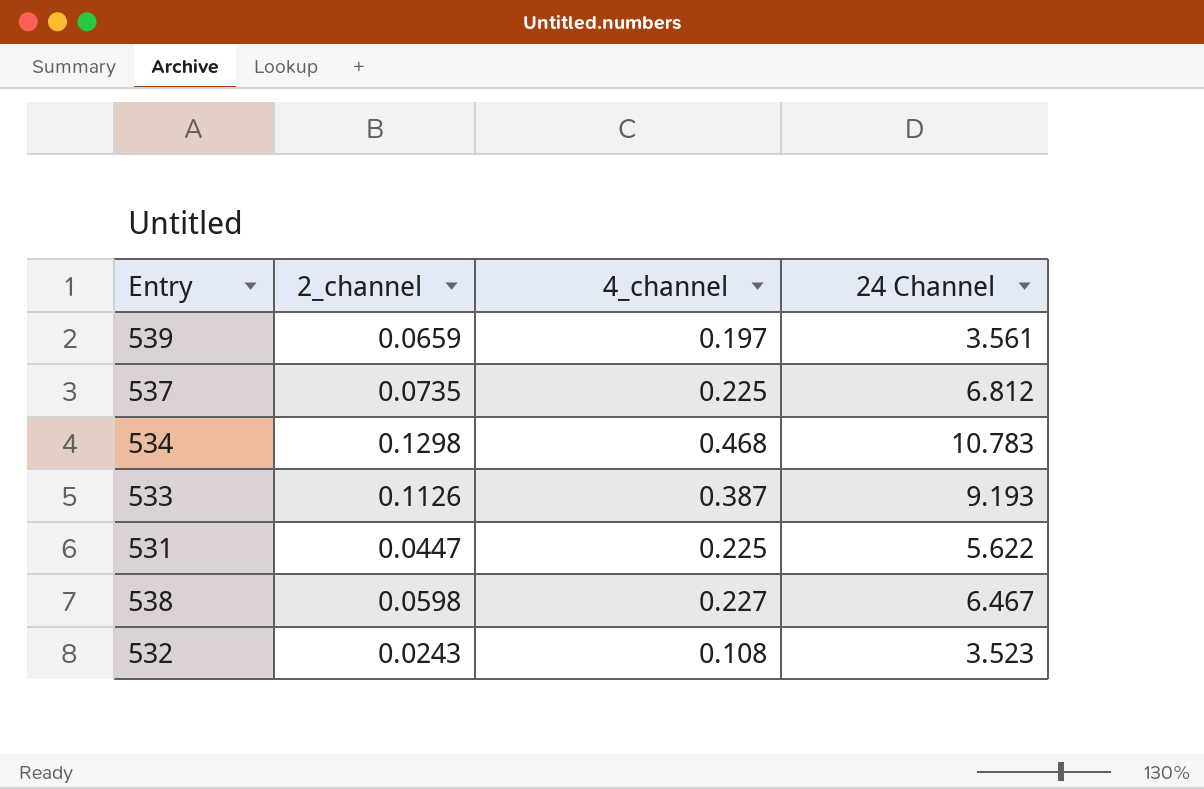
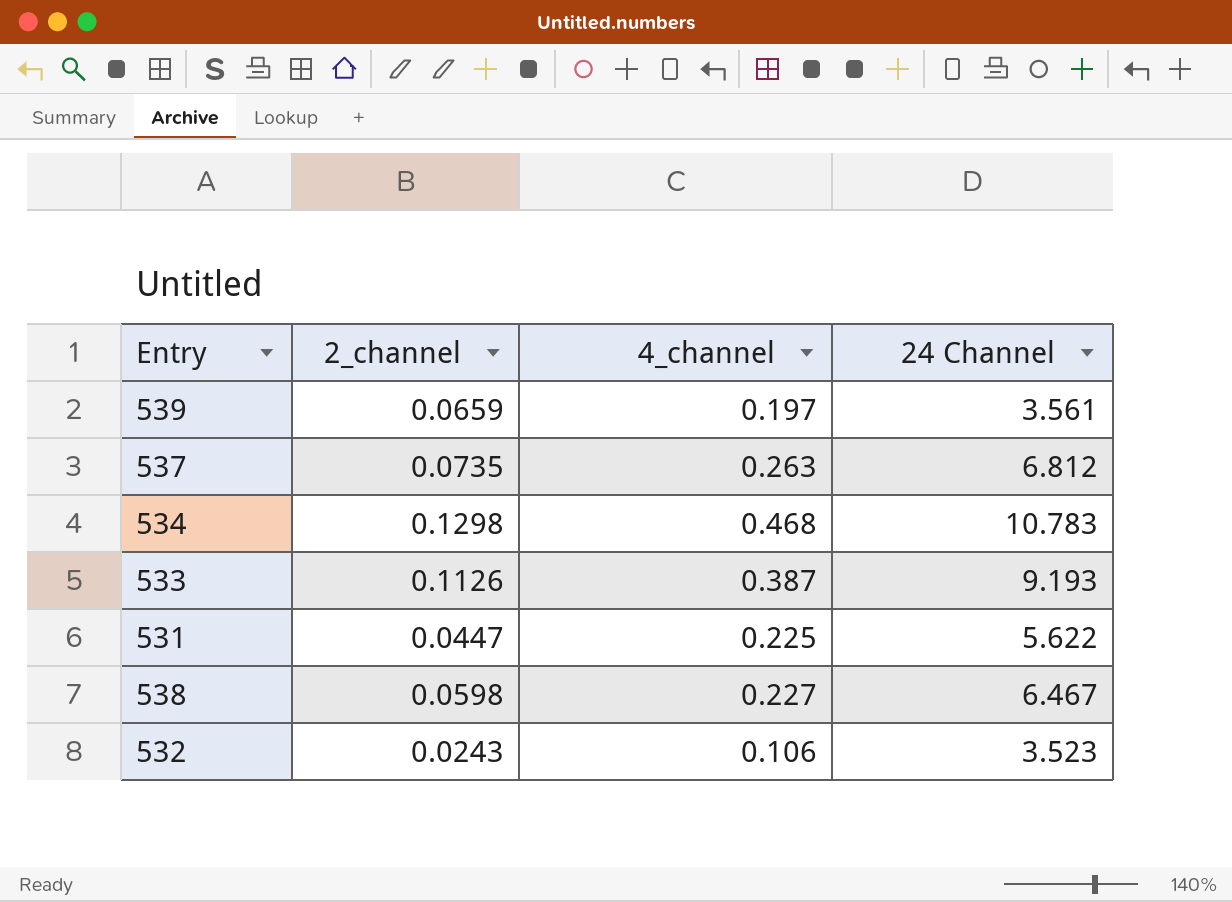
537 | 4_channel: 0.225 -> 0.263
532 | 4_channel: 0.108 -> 0.106

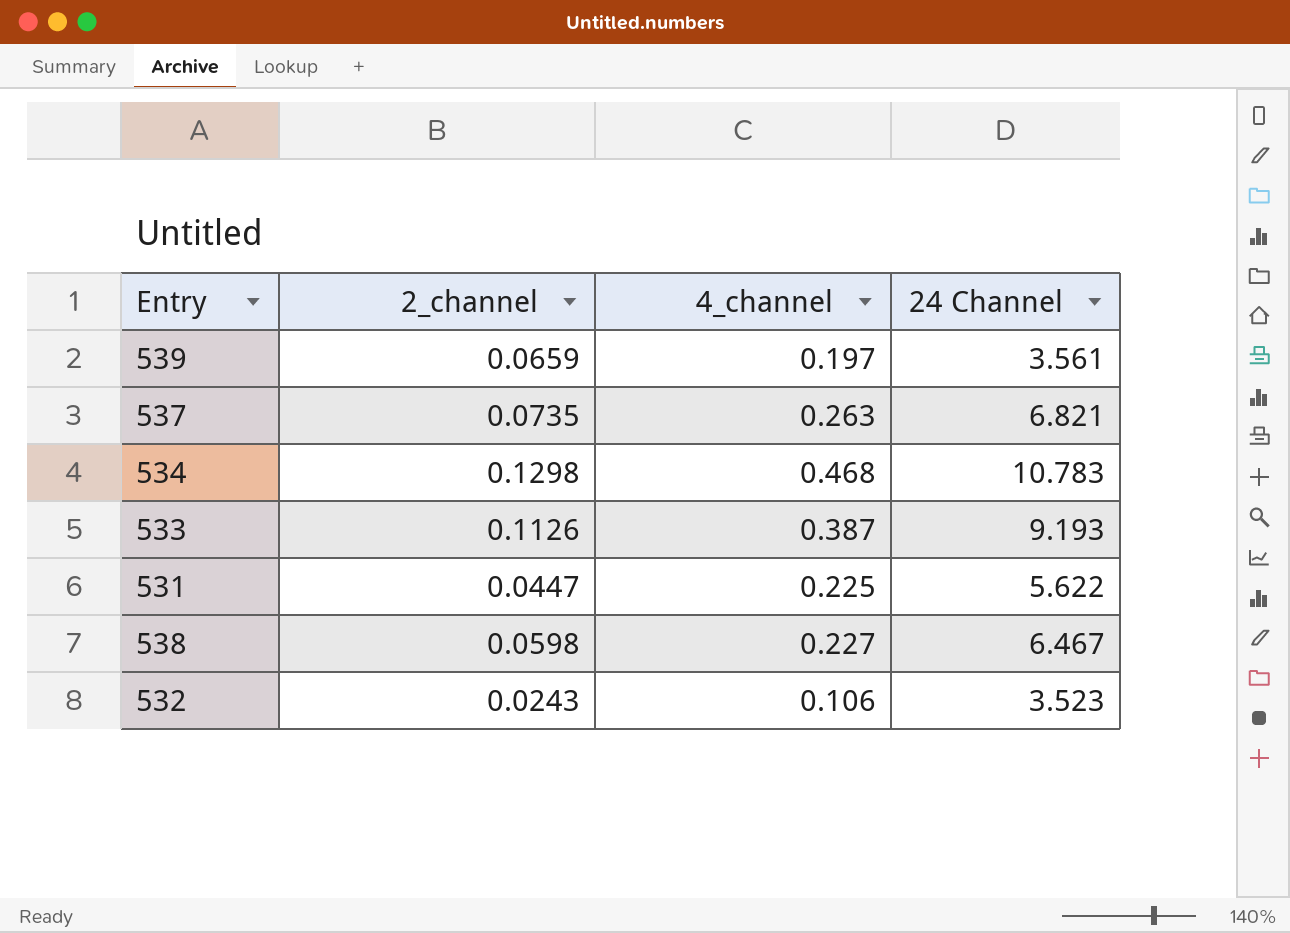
537 | 24 Channel: 6.812 -> 6.821

